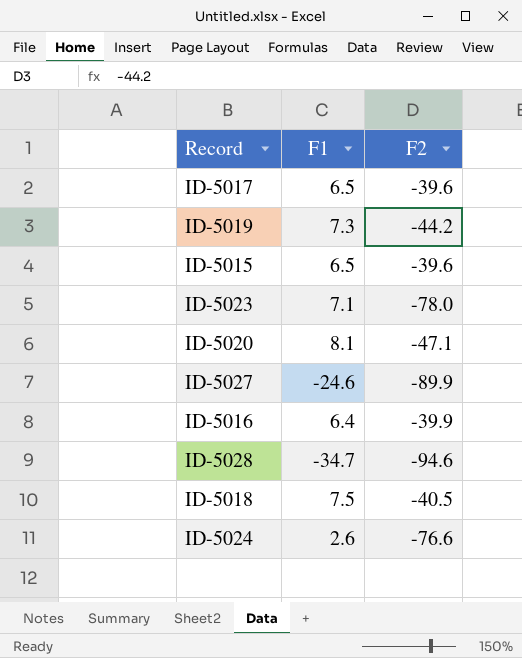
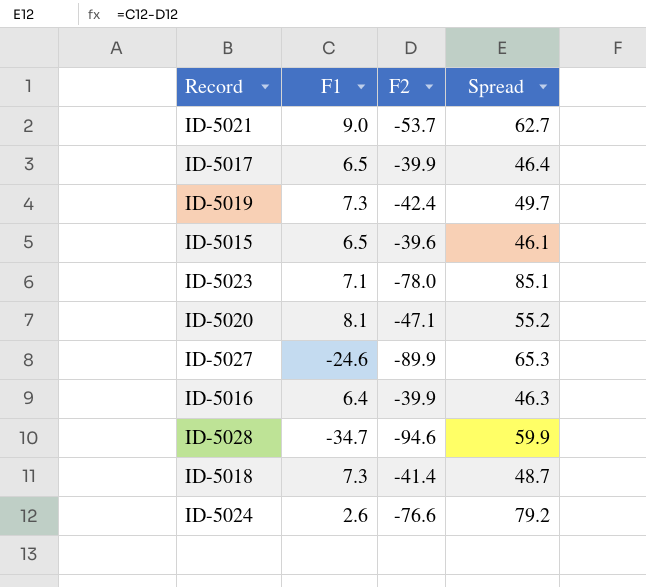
column Spread | formula: none -> [F1] - [F2]
row ID-5021: none -> 9.0 | -53.7 | 62.7
ID-5017 | F2: -39.6 -> -39.9
ID-5019 | F2: -44.2 -> -42.4
ID-5018 | F1: 7.5 -> 7.3
ID-5018 | F2: -40.5 -> -41.4

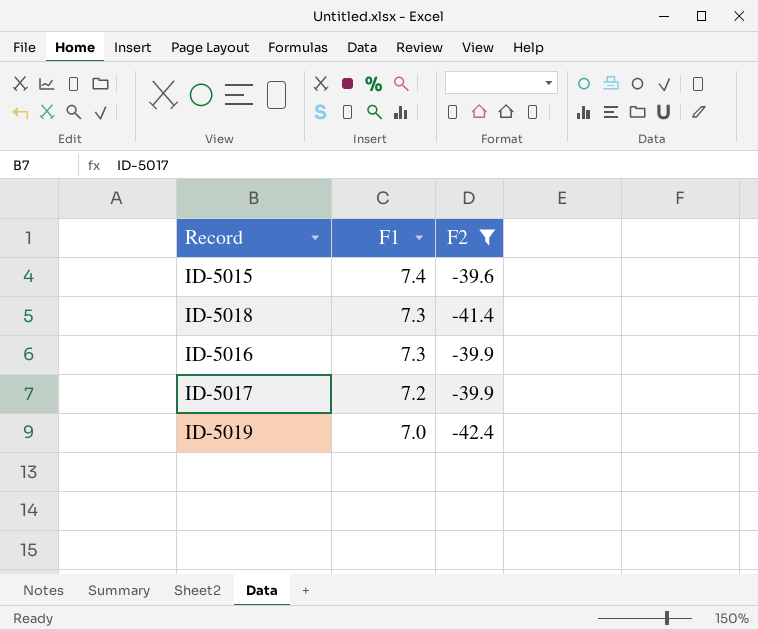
filter: none -> F2 >= -42.4
row order: none -> F1 descending
column Spread | formula: [F1] - [F2] -> none
ID-5015 | F1: 6.5 -> 7.4
ID-5016 | F1: 6.4 -> 7.3
ID-5017 | F1: 6.5 -> 7.2
ID-5019 | F1: 7.3 -> 7.0

